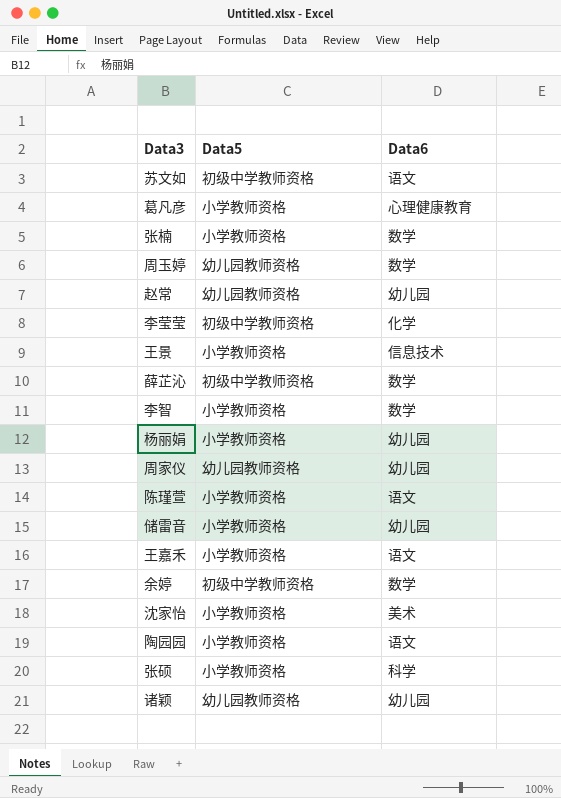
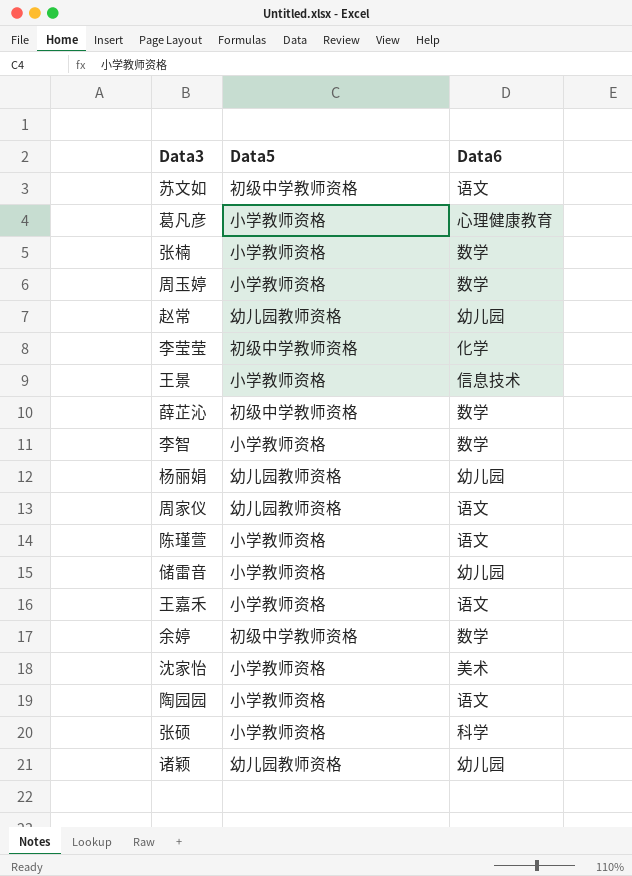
周玉婷 | Data5: 幼儿园教师资格 -> 小学教师资格
杨丽娟 | Data5: 小学教师资格 -> 幼儿园教师资格
周家仪 | Data6: 幼儿园 -> 语文

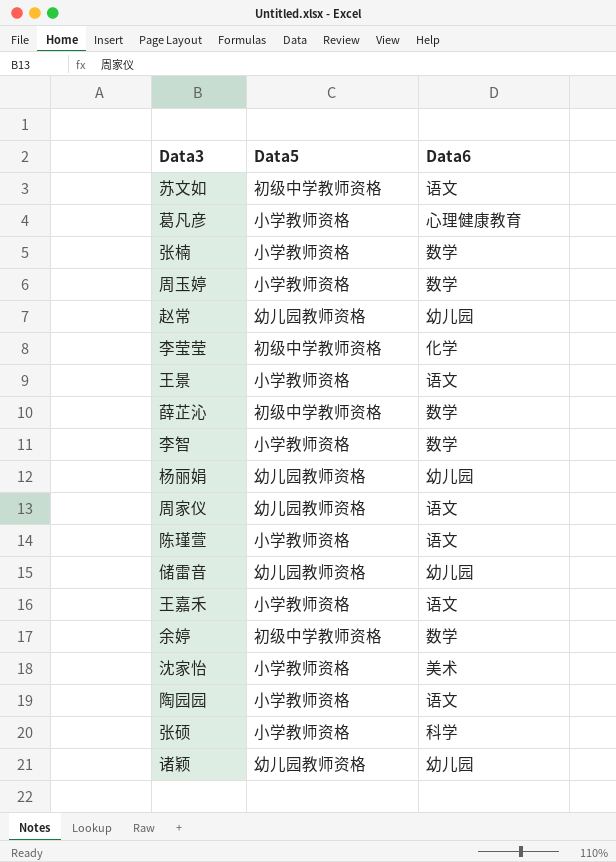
王景 | Data6: 信息技术 -> 语文
储雷音 | Data5: 小学教师资格 -> 幼儿园教师资格

